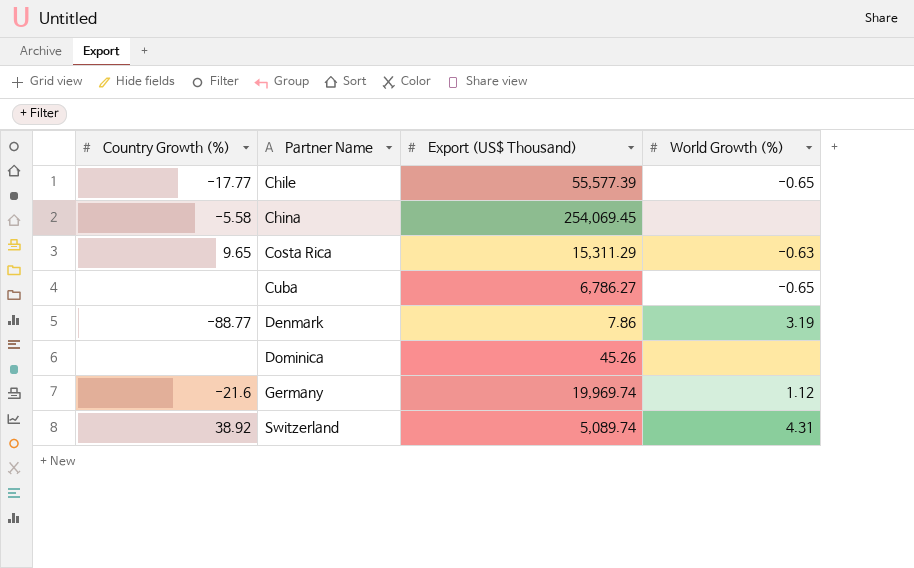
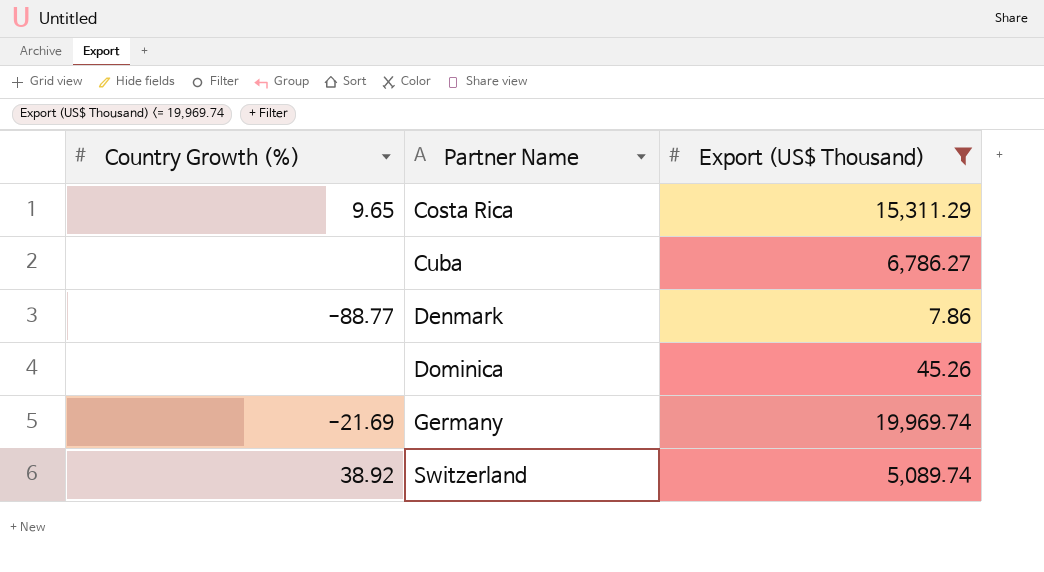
filter: none -> Export (US$ Thousand) <= 19,969.74
column World Growth (%) | position: 4 -> none
Germany | Country Growth (%): -21.6 -> -21.69

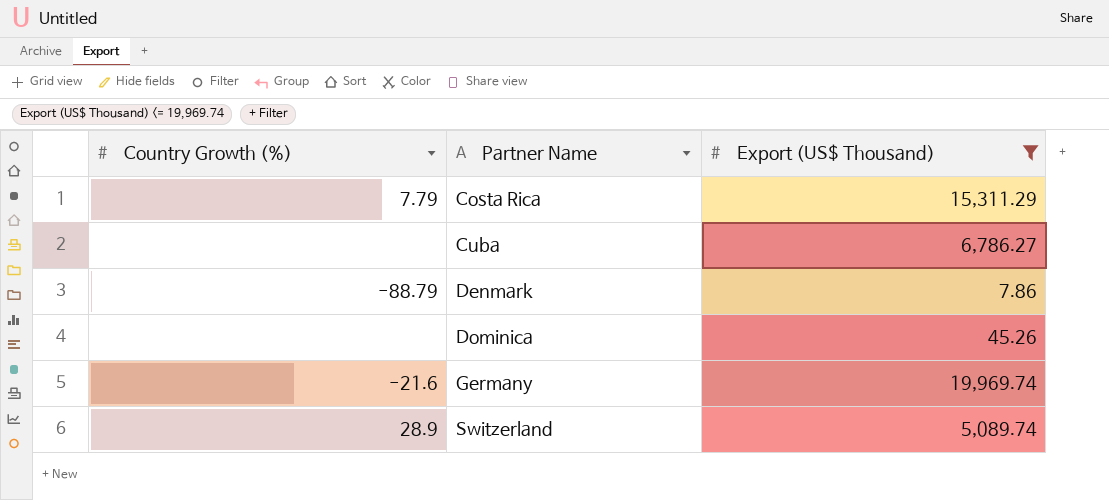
Costa Rica | Country Growth (%): 9.65 -> 7.79
Denmark | Country Growth (%): -88.77 -> -88.79
Germany | Country Growth (%): -21.69 -> -21.6
Switzerland | Country Growth (%): 38.92 -> 28.9

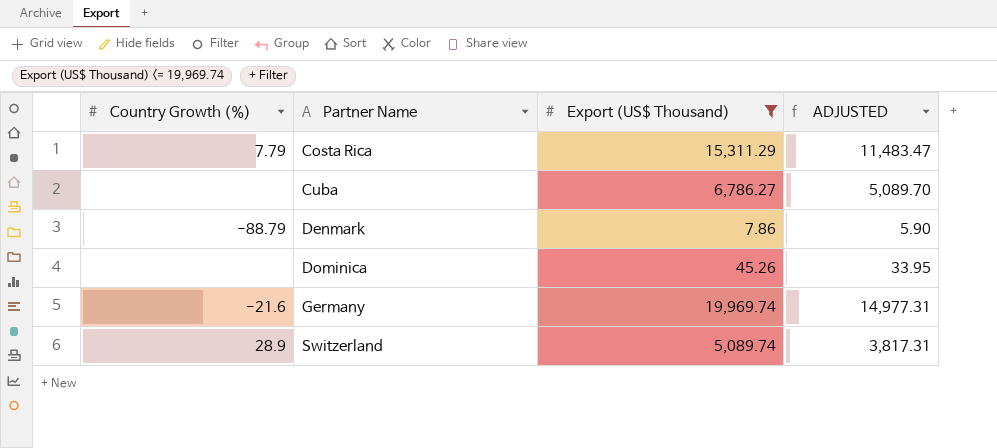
column ADJUSTED | formula: none -> [Export (US$ Thousand)] * 0.75

